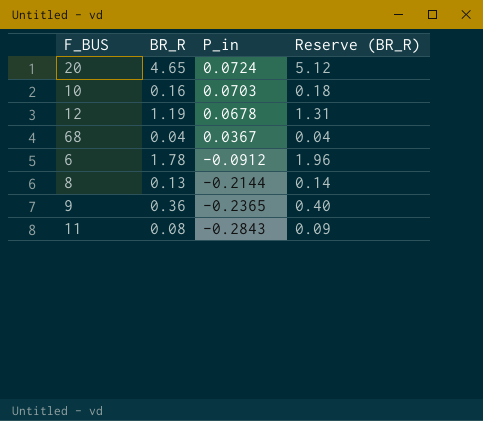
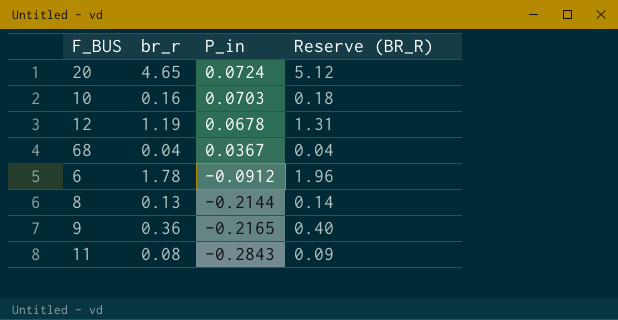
column name: BR_R -> br_r
9 | P_in: -0.2365 -> -0.2165

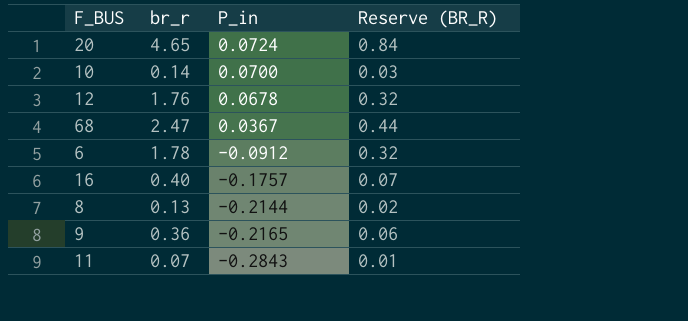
column Reserve (BR_R) | formula: [br_r] * 1.1 -> [br_r] * 0.18
10 | br_r: 0.16 -> 0.14
10 | P_in: 0.0703 -> 0.0700
12 | br_r: 1.19 -> 1.76
68 | br_r: 0.04 -> 2.47
row 16: none -> 0.40 | -0.1757 | 0.07
11 | br_r: 0.08 -> 0.07

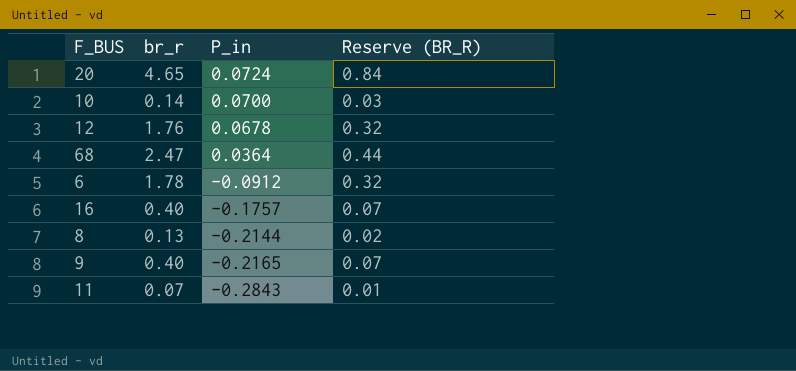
68 | P_in: 0.0367 -> 0.0364
9 | br_r: 0.36 -> 0.40
9 | Reserve (BR_R): 0.06 -> 0.07

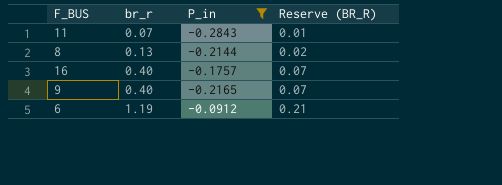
filter: none -> P_in <= -0.0912
row order: P_in descending -> br_r ascending
6 | br_r: 1.78 -> 1.19
6 | Reserve (BR_R): 0.32 -> 0.21

